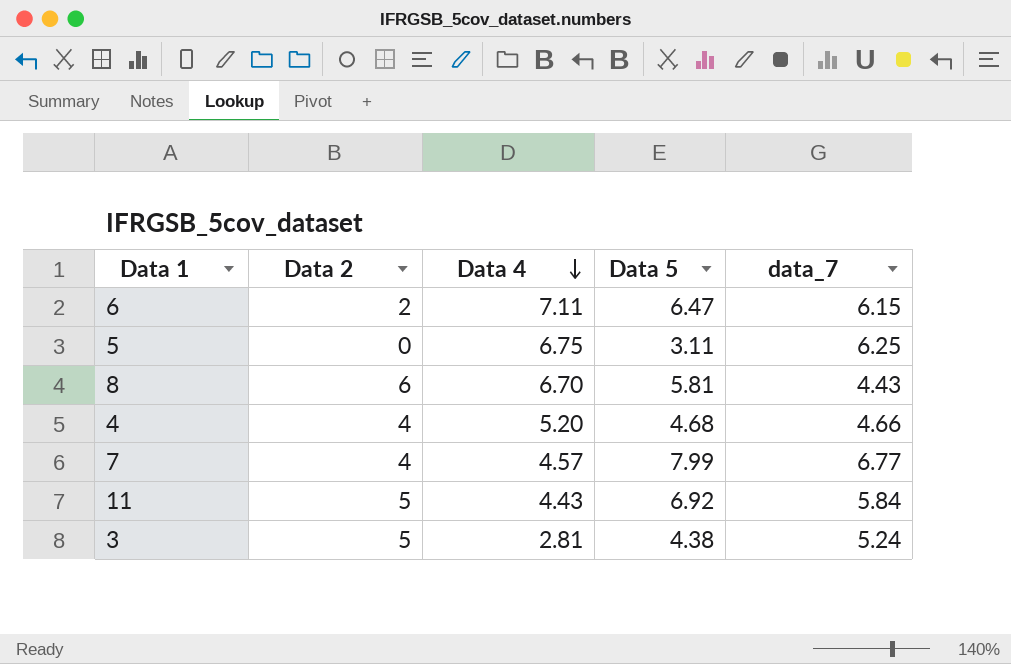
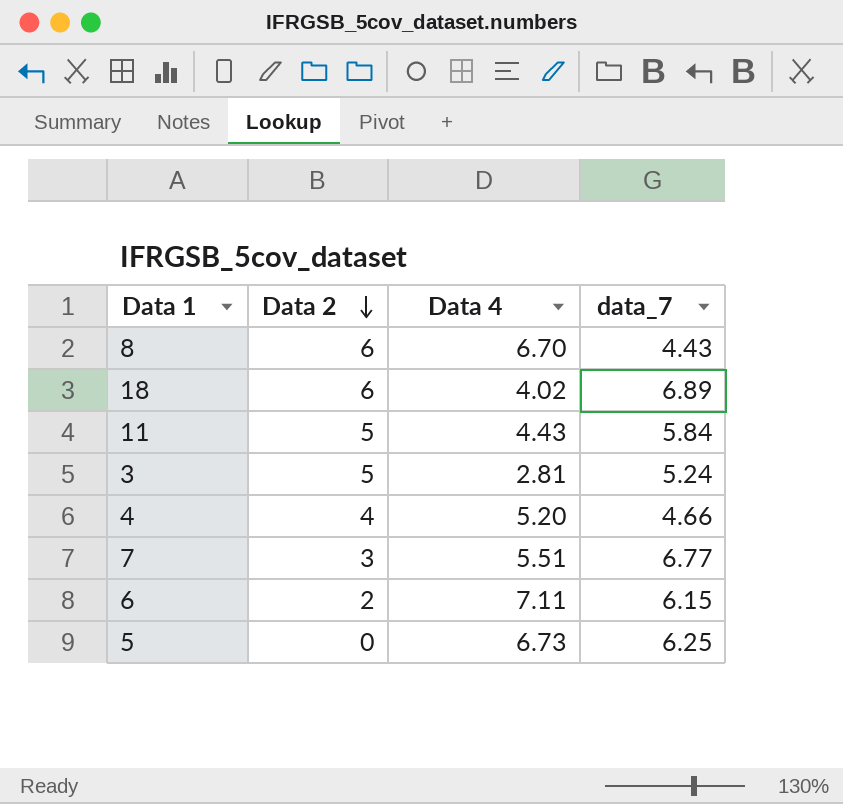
row order: Data 4 descending -> Data 2 descending
column Data 5 | position: 4 -> none
row 18: none -> 6 | 4.02 | 6.89
7 | Data 2: 4 -> 3
7 | Data 4: 4.57 -> 5.51
5 | Data 4: 6.75 -> 6.73

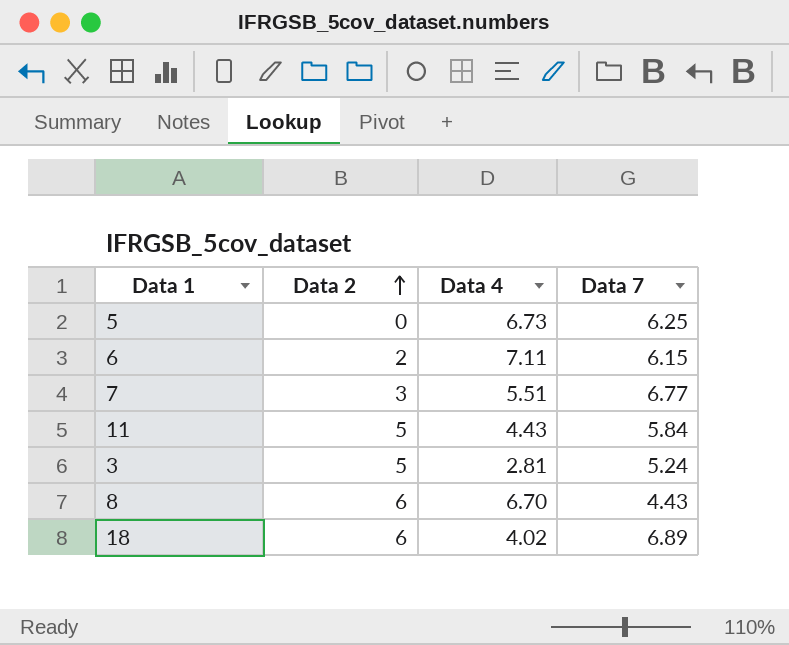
row order: Data 2 descending -> Data 2 ascending
column name: data_7 -> Data 7
row 4: 4 | 5.20 | 4.66 -> none

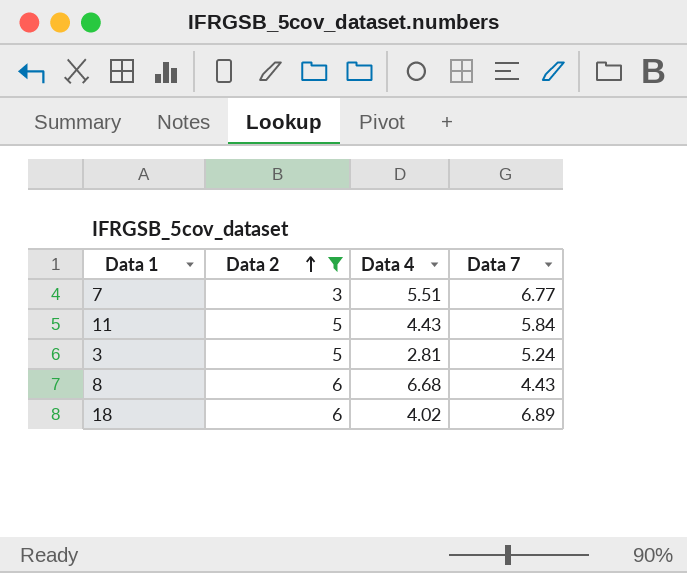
filter: none -> Data 2 >= 3
8 | Data 4: 6.70 -> 6.68

